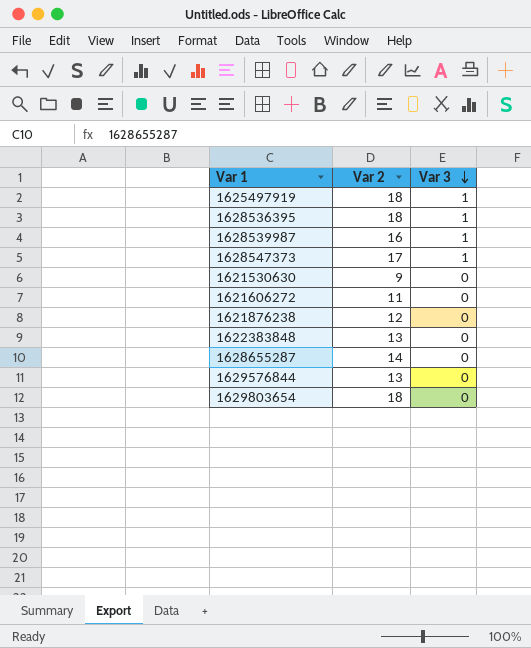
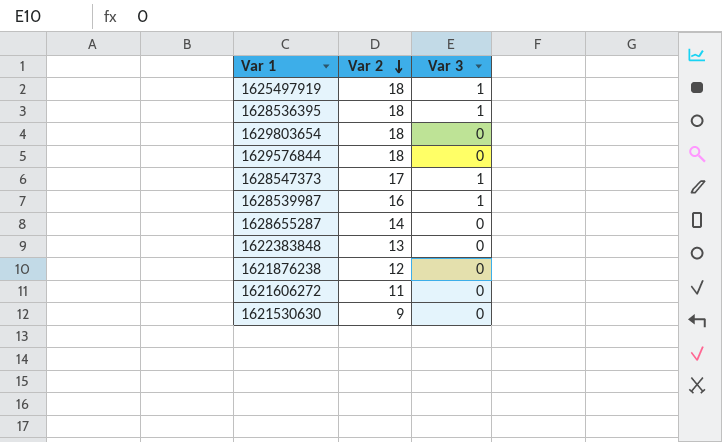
row order: Var 3 descending -> Var 2 descending
1629576844 | Var 2: 13 -> 18

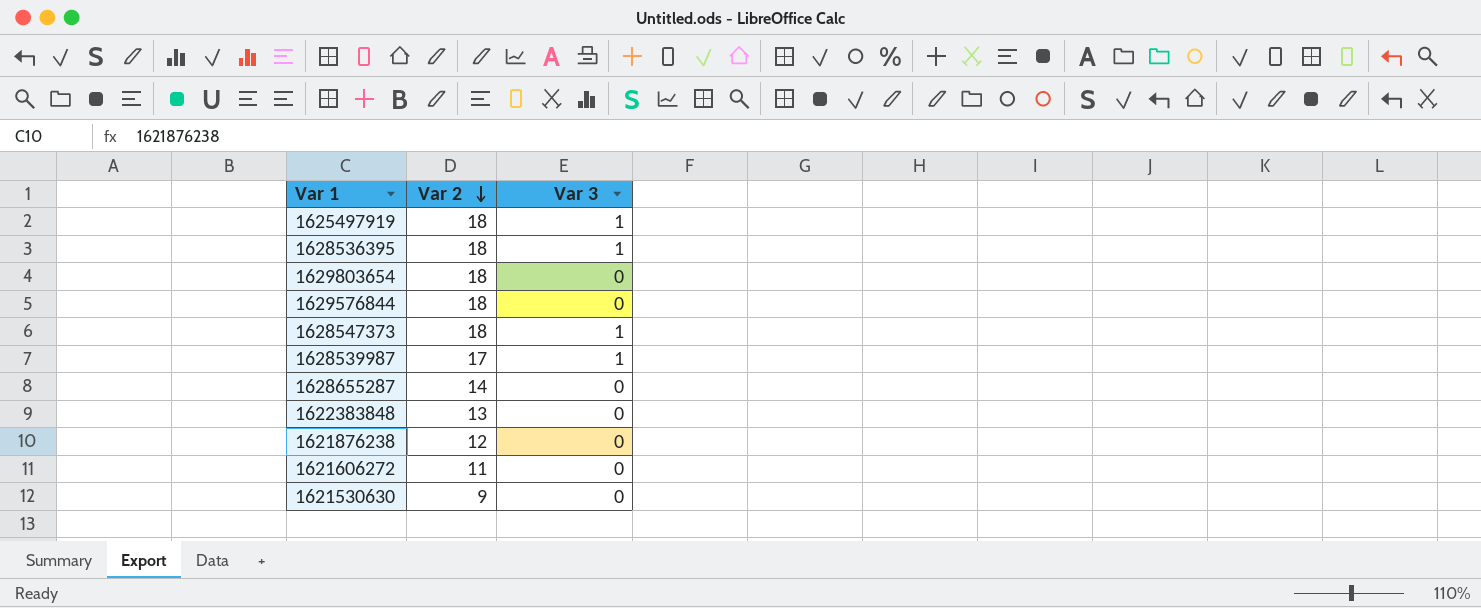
1628547373 | Var 2: 17 -> 18
1628539987 | Var 2: 16 -> 17

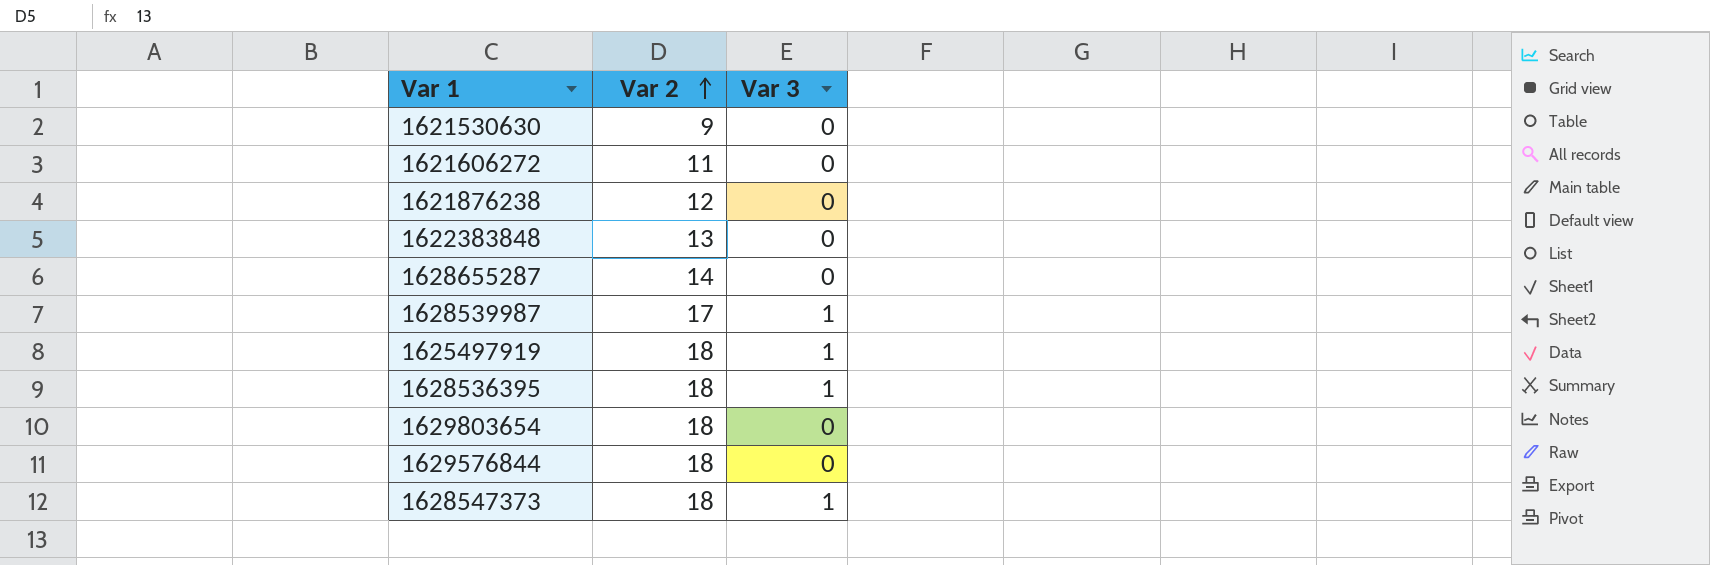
row order: Var 2 descending -> Var 2 ascending

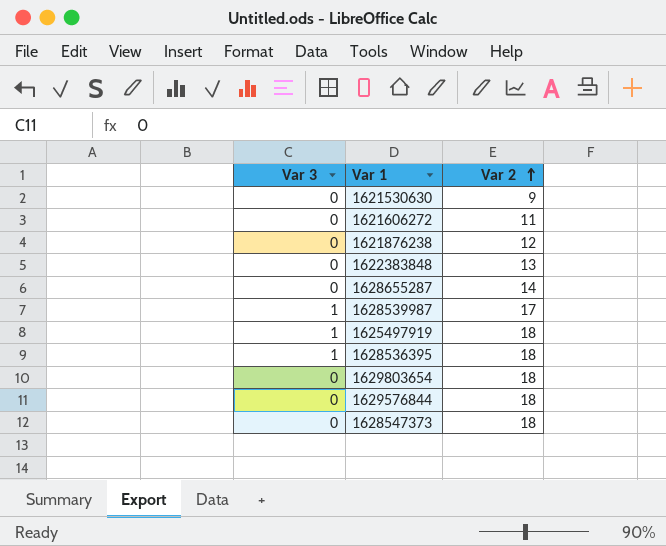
column Var 3 | position: 3 -> 1
1628547373 | Var 3: 1 -> 0

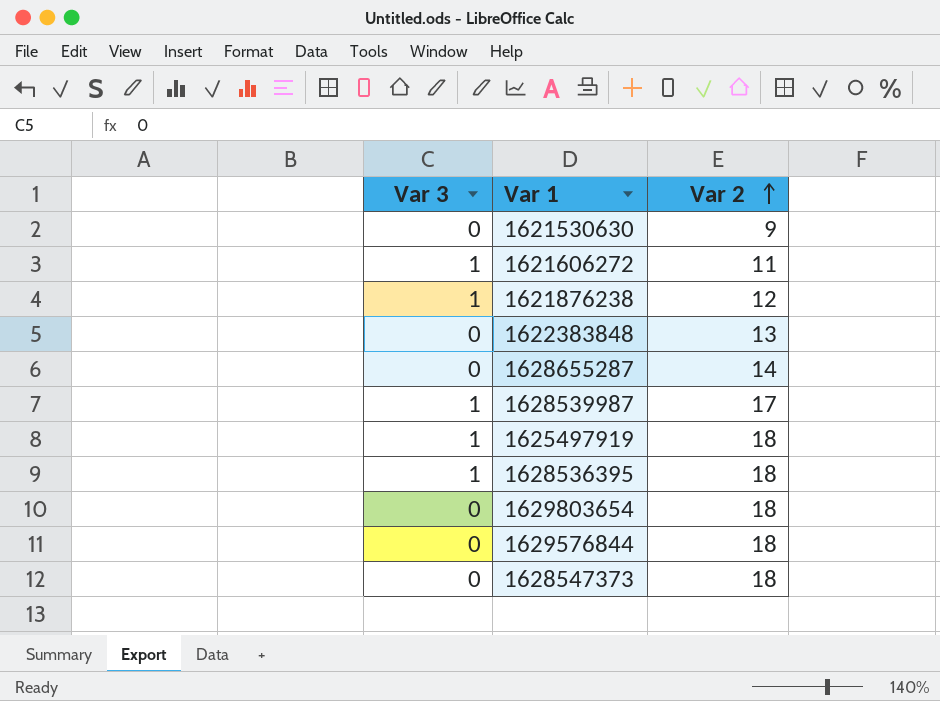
1621606272 | Var 3: 0 -> 1
1621876238 | Var 3: 0 -> 1

